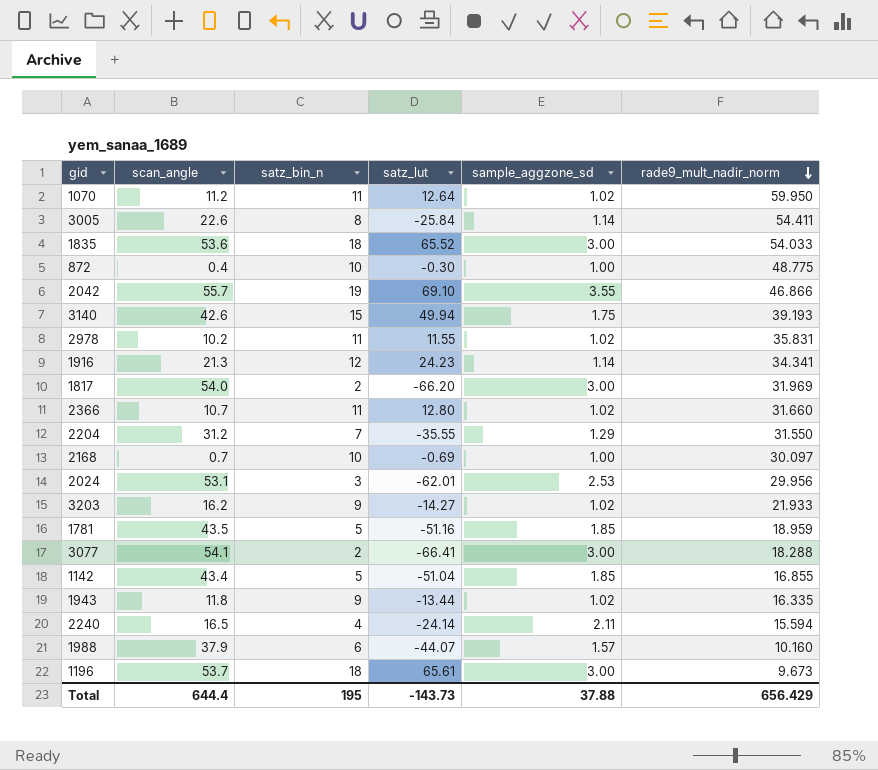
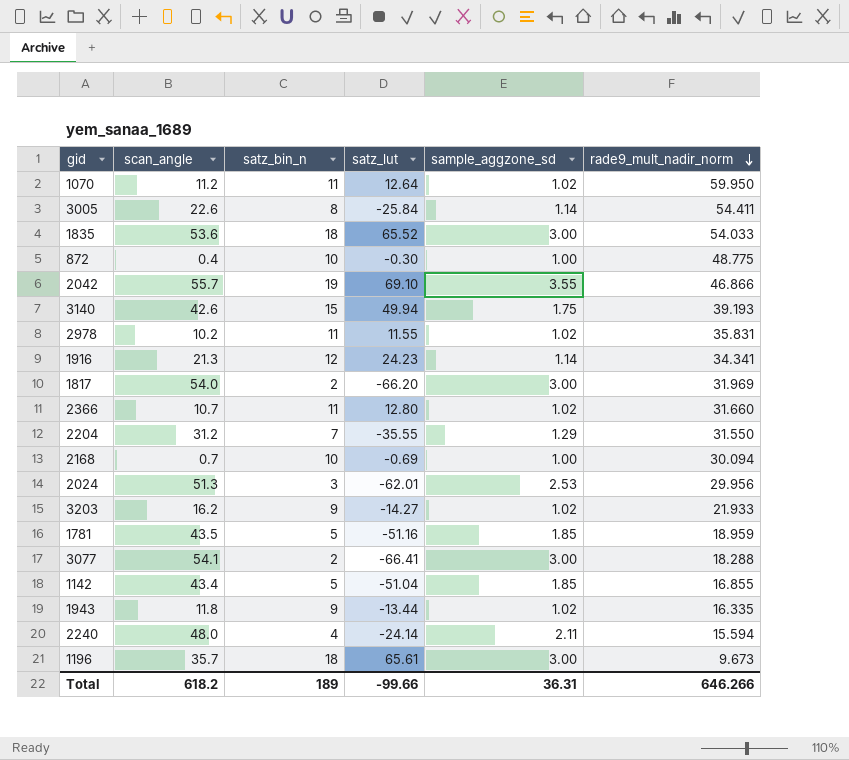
row 1988: 37.9 | 6 | -44.07 | 1.57 | 10.160 -> none
2168 | rade9_mult_nadir_norm: 30.097 -> 30.094
2024 | scan_angle: 53.1 -> 51.3
2240 | scan_angle: 16.5 -> 48.0
1196 | scan_angle: 53.7 -> 35.7
Total | scan_angle: 644.4 -> 618.2
Total | satz_bin_n: 195 -> 189
Total | satz_lut: -143.73 -> -99.66
Total | sample_aggzone_sd: 37.88 -> 36.31
Total | rade9_mult_nadir_norm: 656.429 -> 646.266

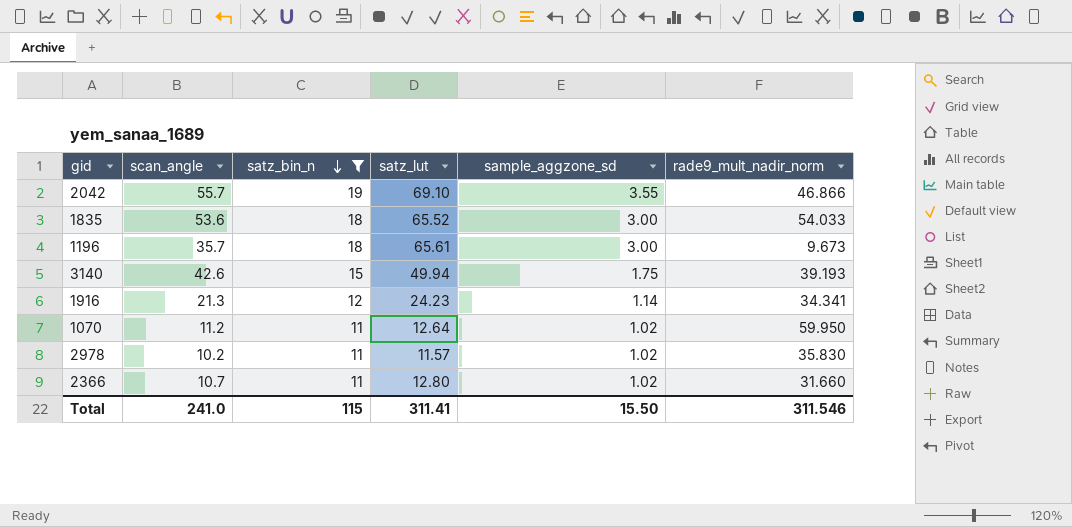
filter: none -> satz_bin_n >= 11
row order: rade9_mult_nadir_norm descending -> satz_bin_n descending
2978 | satz_lut: 11.55 -> 11.57
2978 | rade9_mult_nadir_norm: 35.831 -> 35.830
Total | scan_angle: 618.2 -> 241.0
Total | satz_bin_n: 189 -> 115
Total | satz_lut: -99.66 -> 311.41
Total | sample_aggzone_sd: 36.31 -> 15.50
Total | rade9_mult_nadir_norm: 646.266 -> 311.546

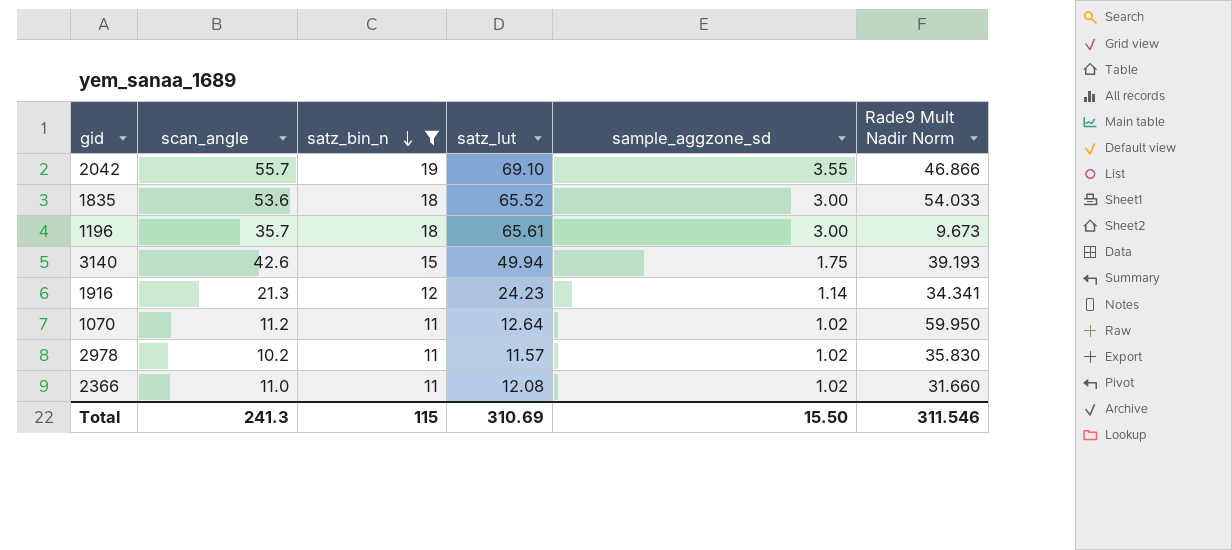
column name: rade9_mult_nadir_norm -> Rade9 Mult Nadir Norm
2366 | scan_angle: 10.7 -> 11.0
2366 | satz_lut: 12.80 -> 12.08
Total | scan_angle: 241.0 -> 241.3
Total | satz_lut: 311.41 -> 310.69

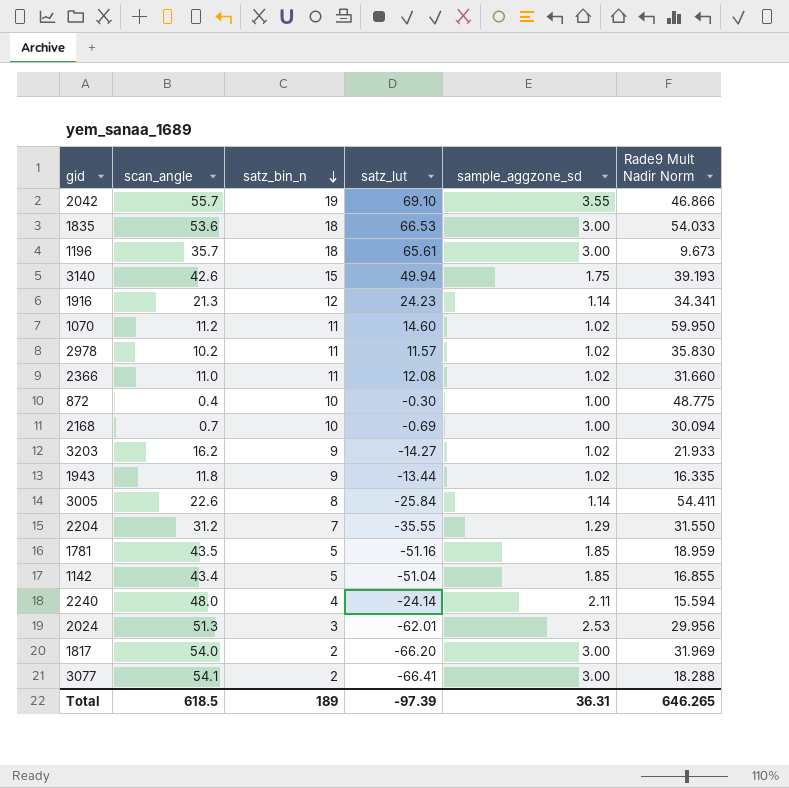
filter: satz_bin_n >= 11 -> none
1835 | satz_lut: 65.52 -> 66.53
1070 | satz_lut: 12.64 -> 14.60
Total | scan_angle: 241.3 -> 618.5
Total | satz_bin_n: 115 -> 189
Total | satz_lut: 310.69 -> -97.39
Total | sample_aggzone_sd: 15.50 -> 36.31
Total | Rade9 Mult Nadir Norm: 311.546 -> 646.265

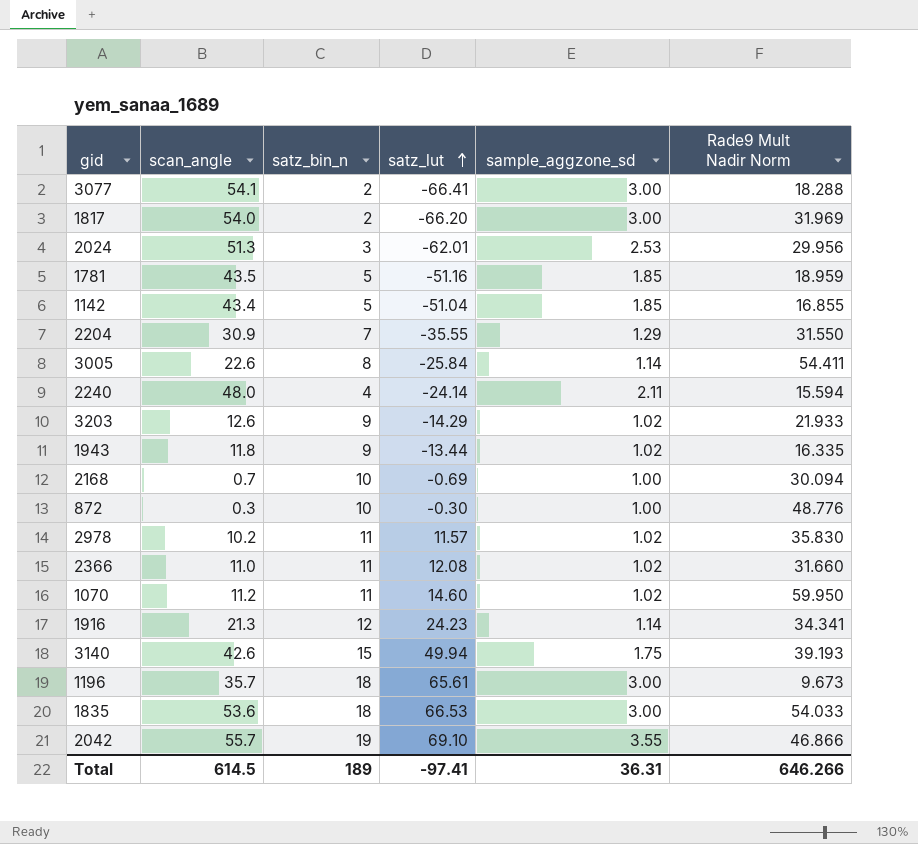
row order: satz_bin_n descending -> satz_lut ascending
2204 | scan_angle: 31.2 -> 30.9
3203 | scan_angle: 16.2 -> 12.6
3203 | satz_lut: -14.27 -> -14.29
872 | scan_angle: 0.4 -> 0.3
872 | Rade9 Mult Nadir Norm: 48.775 -> 48.776
Total | scan_angle: 618.5 -> 614.5
Total | satz_lut: -97.39 -> -97.41
Total | Rade9 Mult Nadir Norm: 646.265 -> 646.266

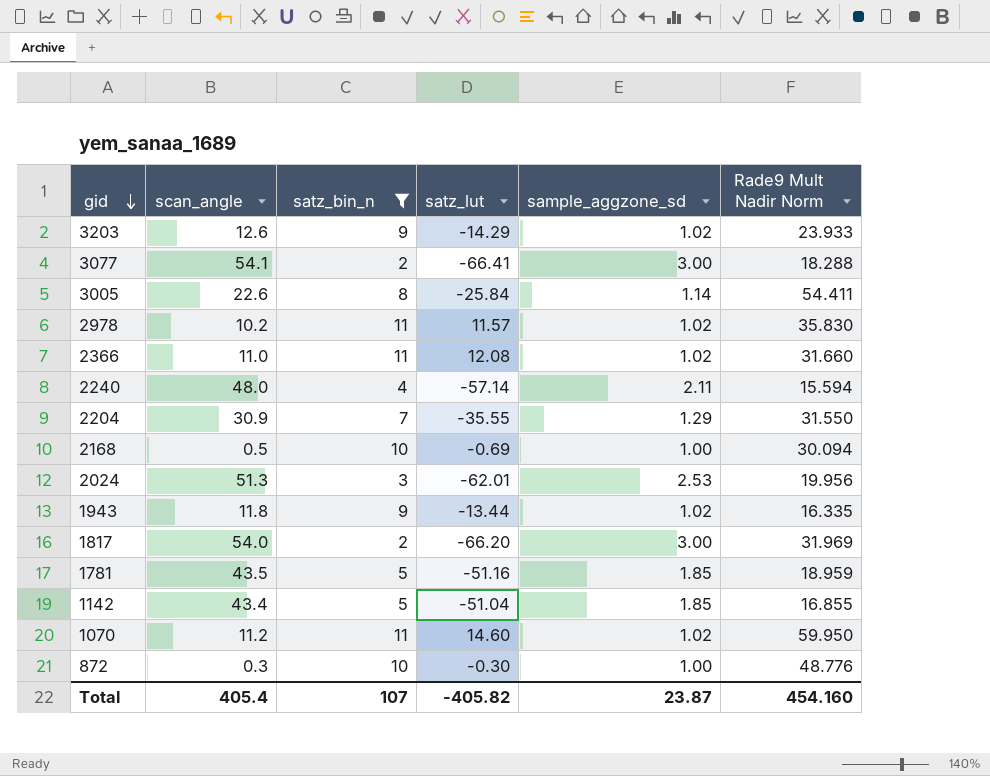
filter: none -> satz_bin_n <= 11
row order: satz_lut ascending -> gid descending
3203 | Rade9 Mult Nadir Norm: 21.933 -> 23.933
2240 | satz_lut: -24.14 -> -57.14
2168 | scan_angle: 0.7 -> 0.5
2024 | Rade9 Mult Nadir Norm: 29.956 -> 19.956
Total | scan_angle: 614.5 -> 405.4
Total | satz_bin_n: 189 -> 107
Total | satz_lut: -97.41 -> -405.82
Total | sample_aggzone_sd: 36.31 -> 23.87
Total | Rade9 Mult Nadir Norm: 646.266 -> 454.160

